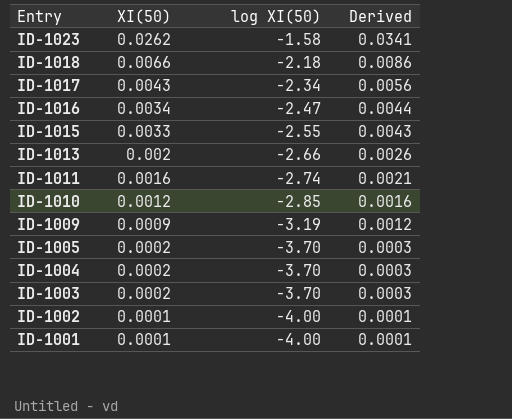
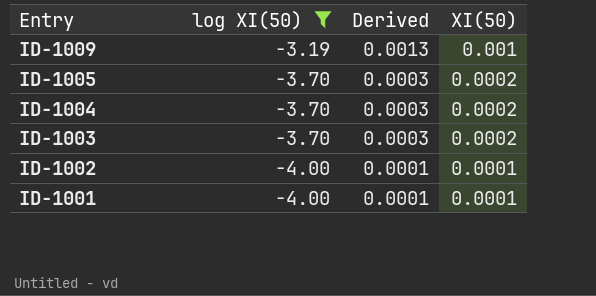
filter: none -> log XI(50) <= -3.19
column XI(50) | position: 2 -> 4
ID-1009 | Derived: 0.0012 -> 0.0013
ID-1009 | XI(50): 0.0009 -> 0.001

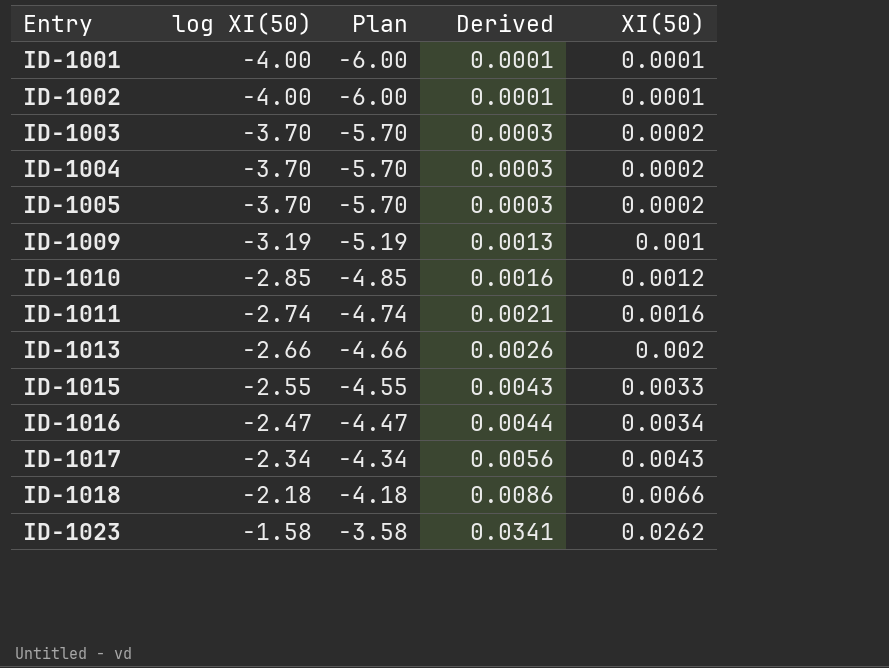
filter: log XI(50) <= -3.19 -> none
row order: Entry descending -> Entry ascending
column Plan | formula: none -> [log XI(50)] - 2

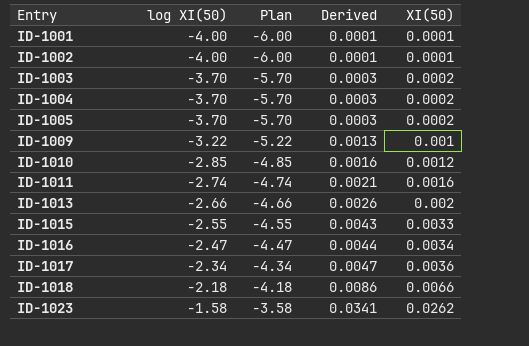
ID-1009 | log XI(50): -3.19 -> -3.22
ID-1009 | Plan: -5.19 -> -5.22
ID-1017 | Derived: 0.0056 -> 0.0047
ID-1017 | XI(50): 0.0043 -> 0.0036

